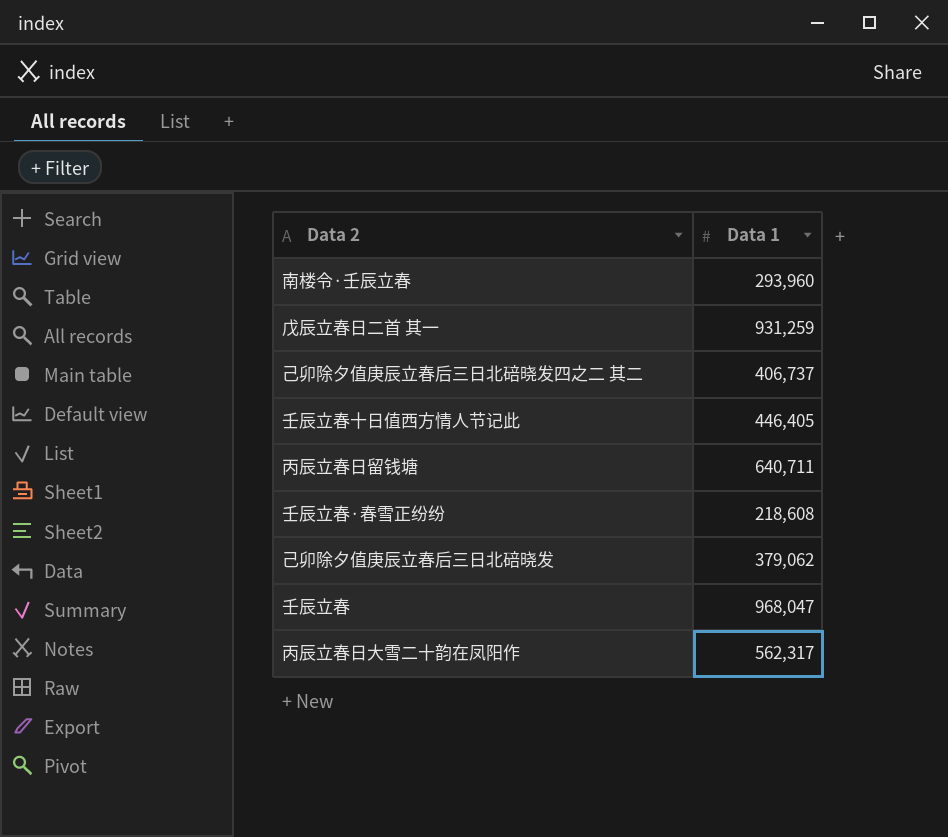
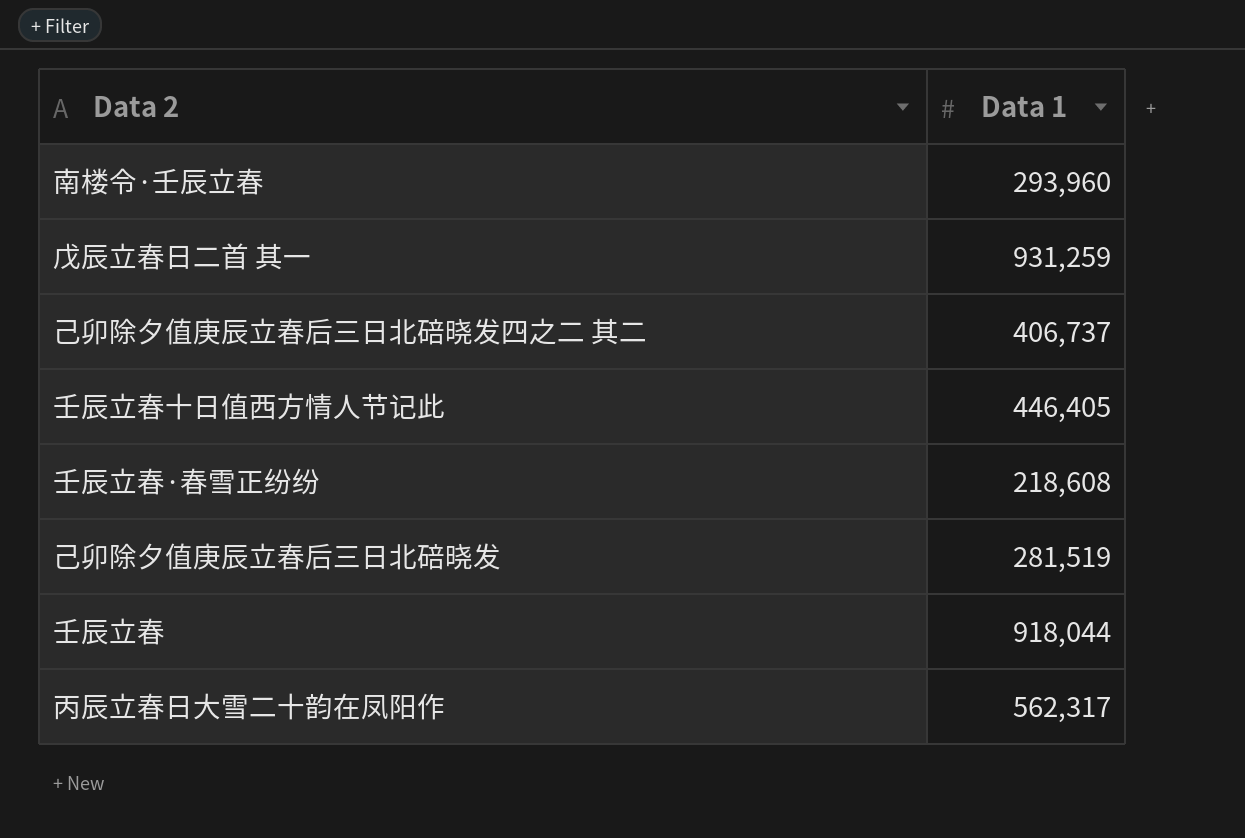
row 丙辰立春日留钱塘: 640,711 -> none
己卯除夕值庚辰立春后三日北碚晓发 | Data 1: 379,062 -> 281,519
壬辰立春 | Data 1: 968,047 -> 918,044

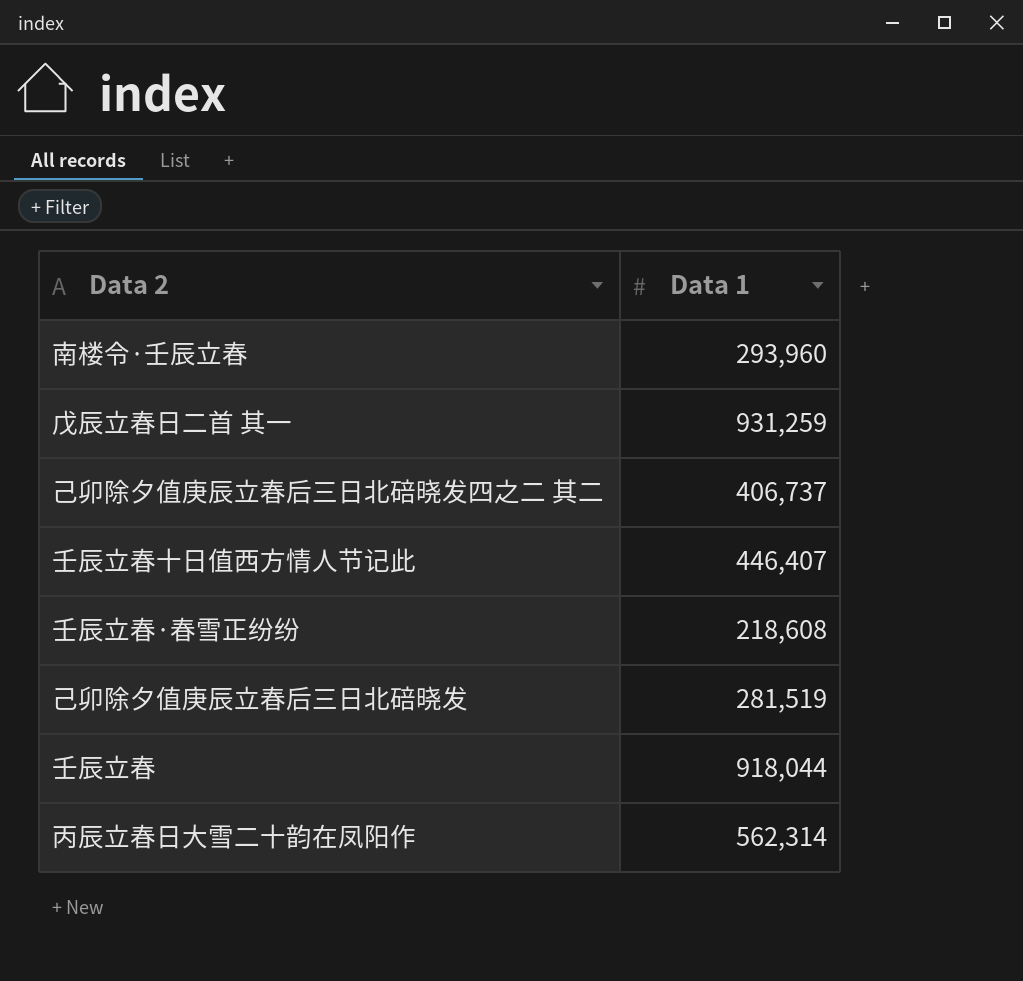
壬辰立春十日值西方情人节记此 | Data 1: 446,405 -> 446,407
丙辰立春日大雪二十韵在凤阳作 | Data 1: 562,317 -> 562,314

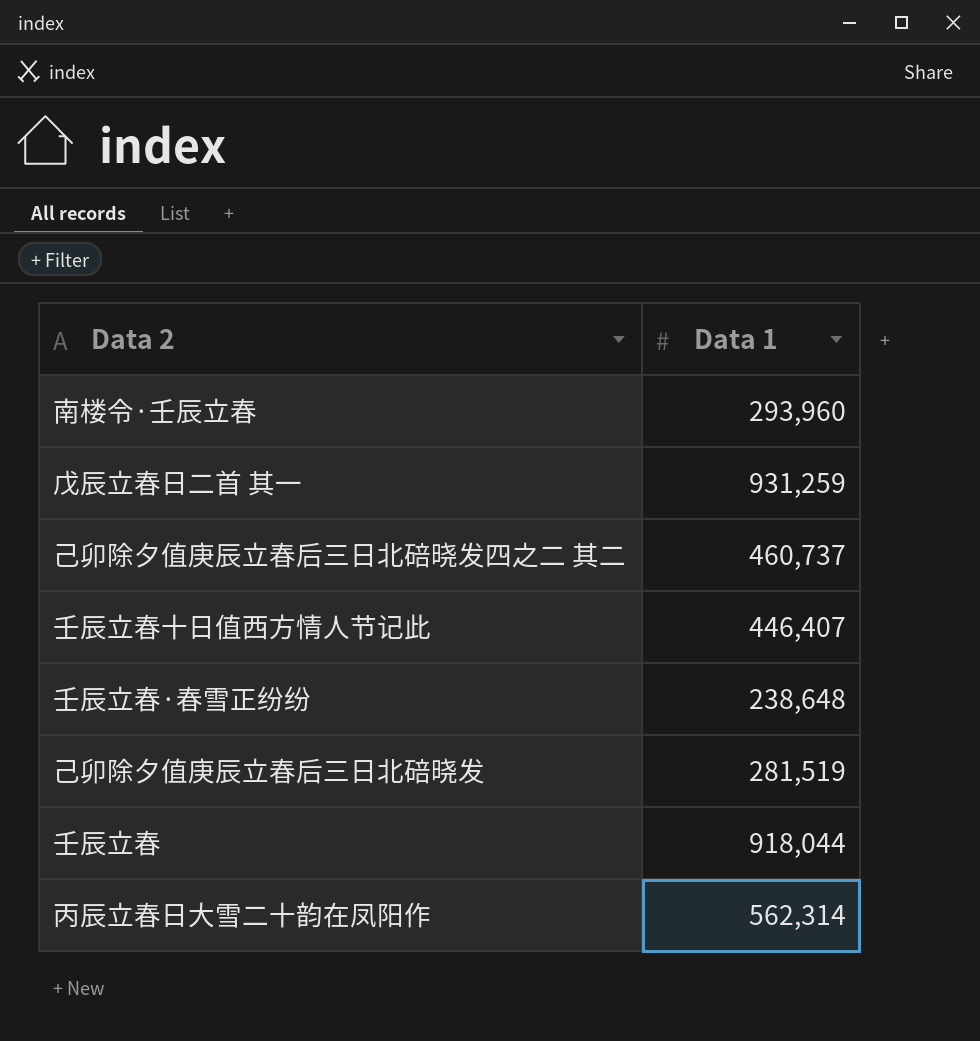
己卯除夕值庚辰立春后三日北碚晓发四之二 其二 | Data 1: 406,737 -> 460,737
壬辰立春·春雪正纷纷 | Data 1: 218,608 -> 238,648

